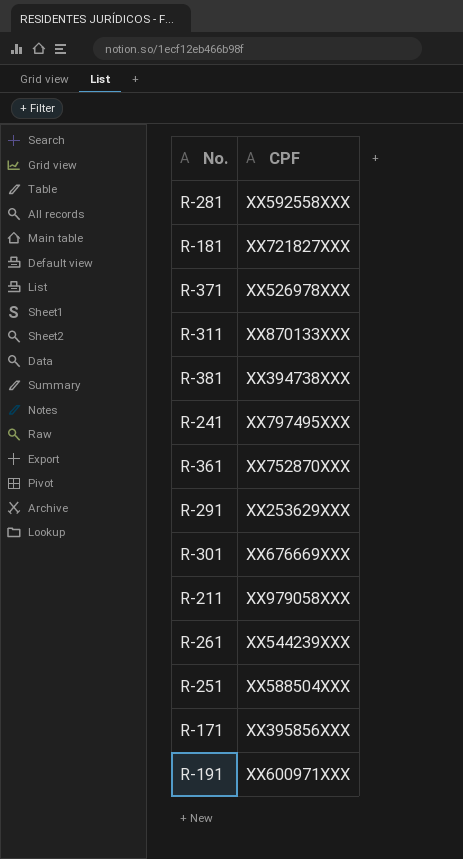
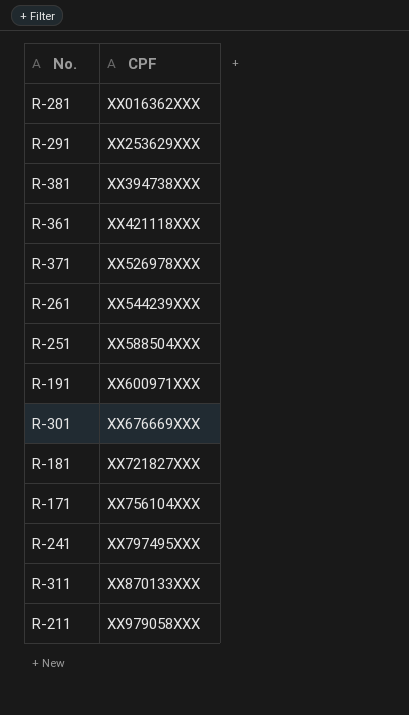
row order: none -> CPF ascending
R-281 | CPF: XX592558XXX -> XX016362XXX
R-361 | CPF: XX752870XXX -> XX421118XXX
R-171 | CPF: XX395856XXX -> XX756104XXX

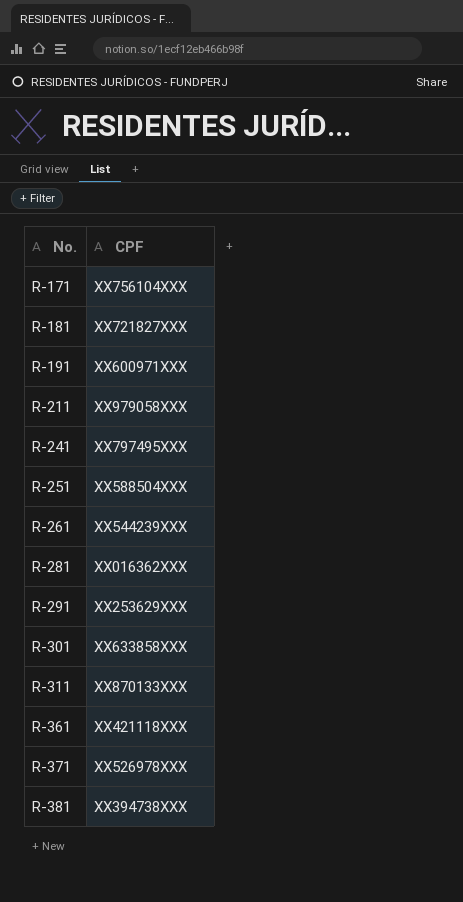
row order: CPF ascending -> No. ascending
R-301 | CPF: XX676669XXX -> XX633858XXX

